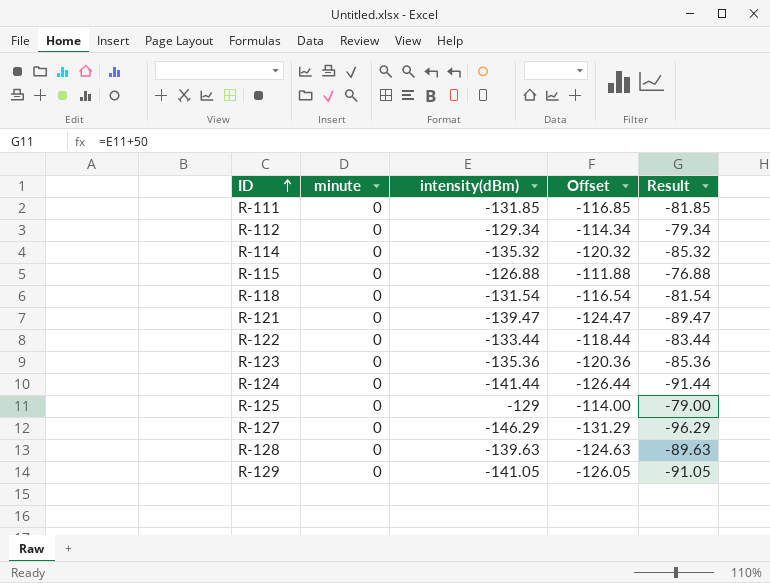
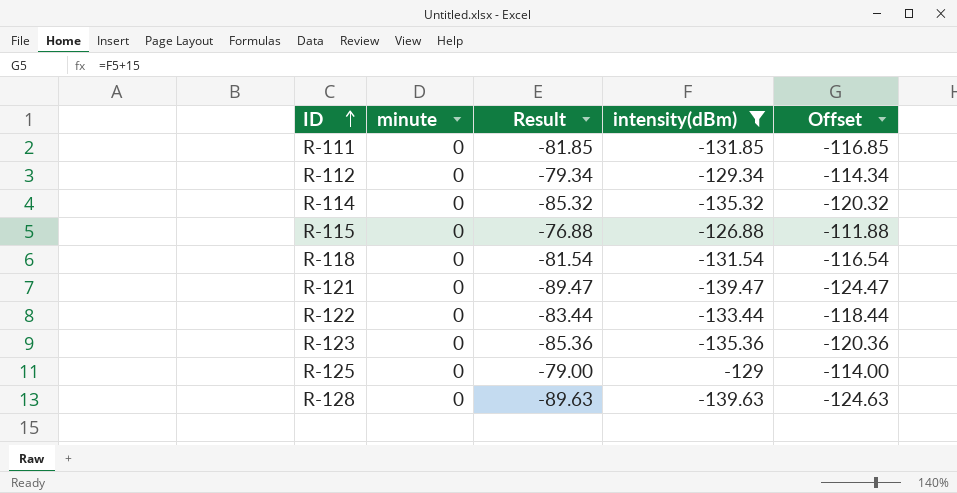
filter: none -> intensity(dBm) >= -139.63
column Result | position: 5 -> 3

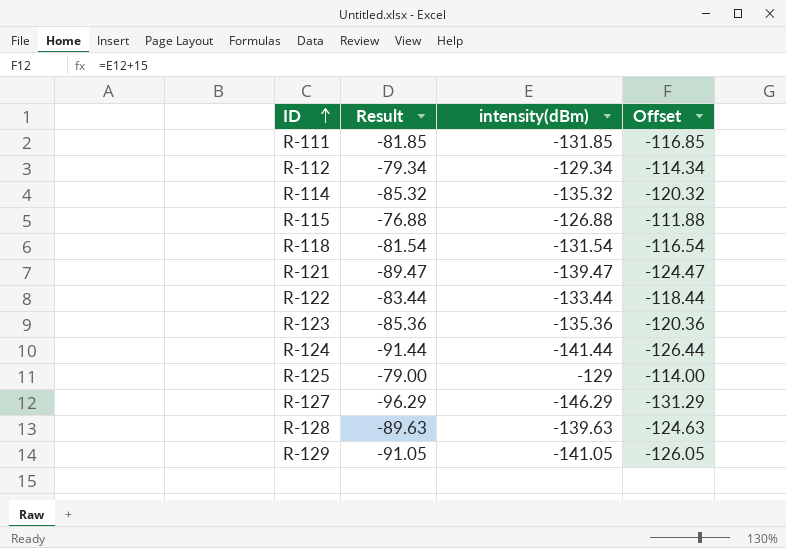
filter: intensity(dBm) >= -139.63 -> none
column minute | position: 2 -> none

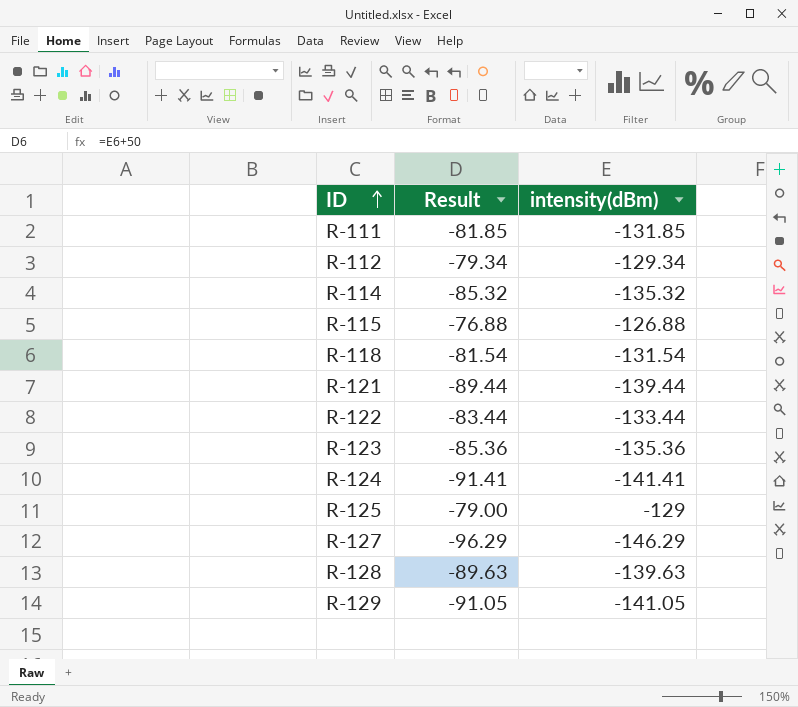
column Offset | formula: [intensity(dBm)] + 15 -> none
R-121 | Result: -89.47 -> -89.44
R-121 | intensity(dBm): -139.47 -> -139.44
R-124 | Result: -91.44 -> -91.41
R-124 | intensity(dBm): -141.44 -> -141.41

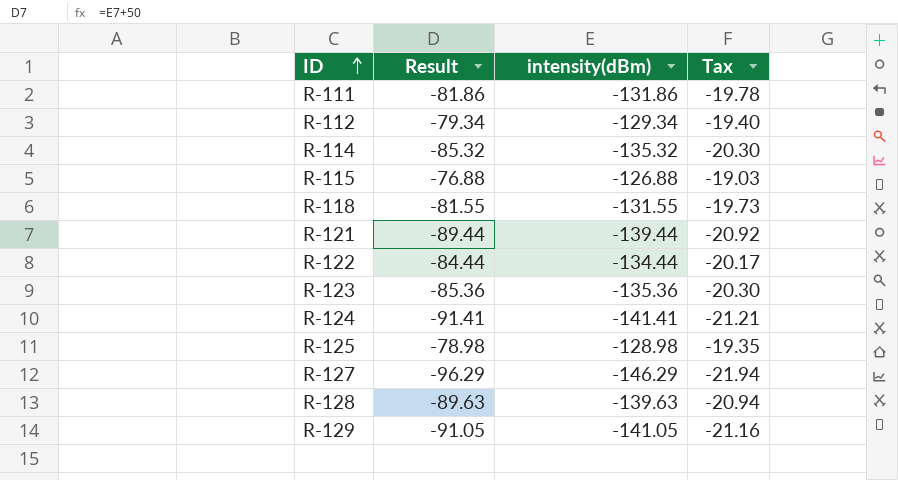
column Tax | formula: none -> [intensity(dBm)] * 0.15
R-111 | Result: -81.85 -> -81.86
R-111 | intensity(dBm): -131.85 -> -131.86
R-118 | Result: -81.54 -> -81.55
R-118 | intensity(dBm): -131.54 -> -131.55
R-122 | Result: -83.44 -> -84.44
R-122 | intensity(dBm): -133.44 -> -134.44
R-125 | Result: -79.00 -> -78.98
R-125 | intensity(dBm): -129 -> -128.98

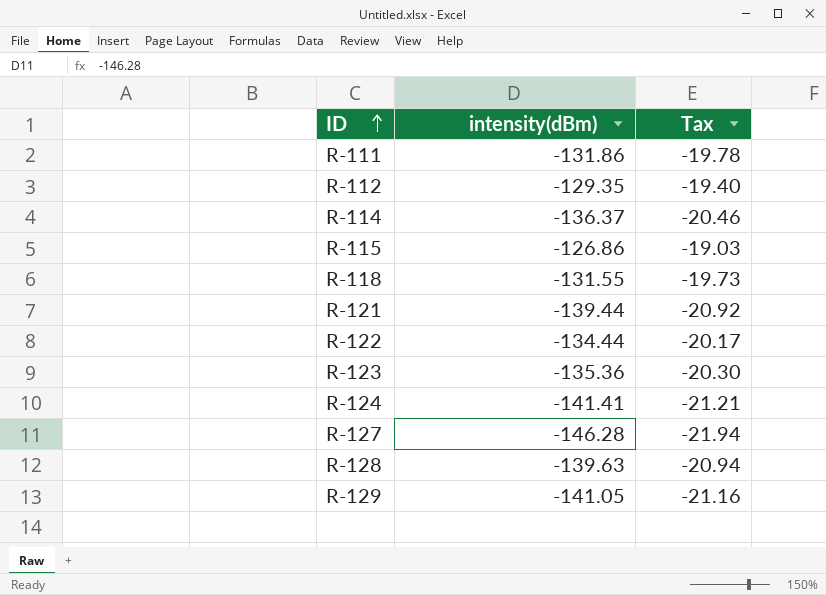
column Result | formula: [intensity(dBm)] + 50 -> none
row R-125: -78.98 | -128.98 | -19.35 -> none
R-112 | intensity(dBm): -129.34 -> -129.35
R-114 | intensity(dBm): -135.32 -> -136.37
R-114 | Tax: -20.30 -> -20.46
R-115 | intensity(dBm): -126.88 -> -126.86
R-127 | intensity(dBm): -146.29 -> -146.28

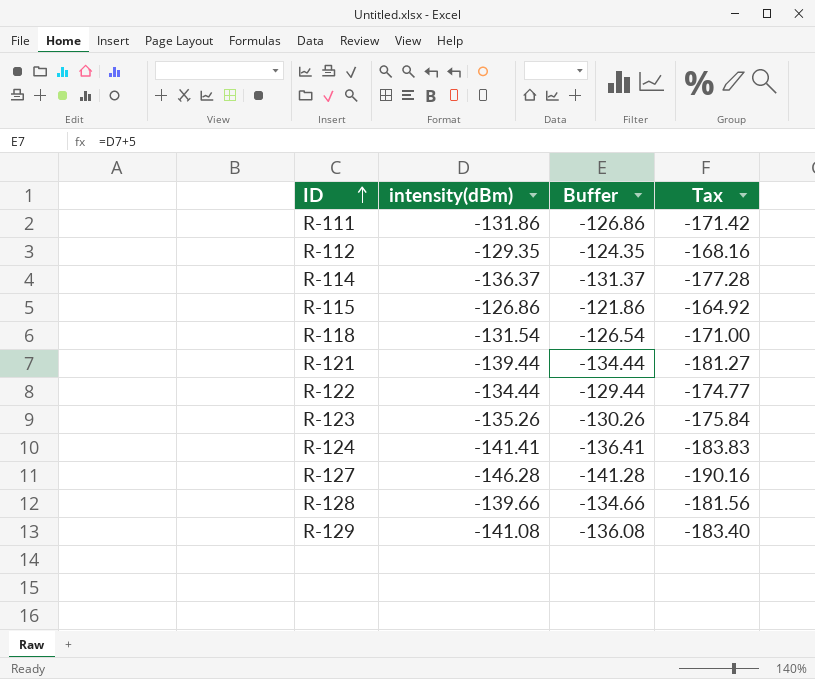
column Buffer | formula: none -> [intensity(dBm)] + 5
column Tax | formula: [intensity(dBm)] * 0.15 -> [intensity(dBm)] * 1.3
R-118 | intensity(dBm): -131.55 -> -131.54
R-123 | intensity(dBm): -135.36 -> -135.26
R-128 | intensity(dBm): -139.63 -> -139.66
R-129 | intensity(dBm): -141.05 -> -141.08

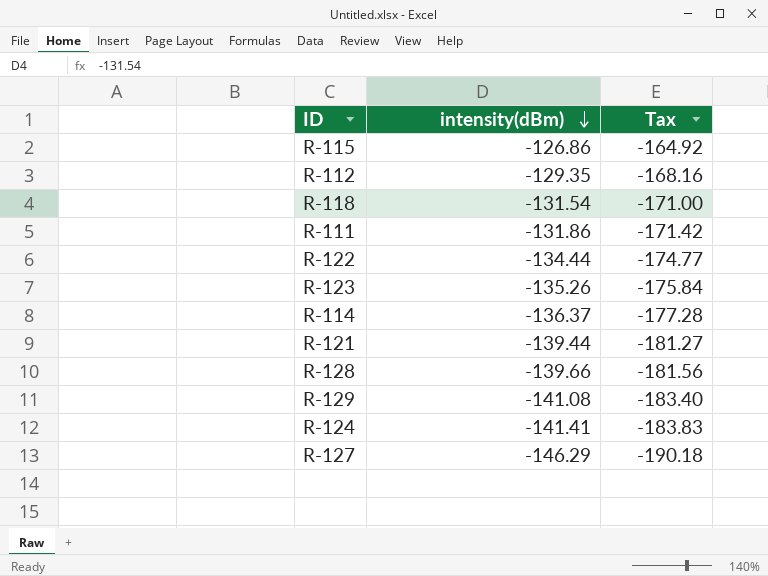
row order: ID ascending -> intensity(dBm) descending
column Buffer | formula: [intensity(dBm)] + 5 -> none
R-127 | intensity(dBm): -146.28 -> -146.29
R-127 | Tax: -190.16 -> -190.18

